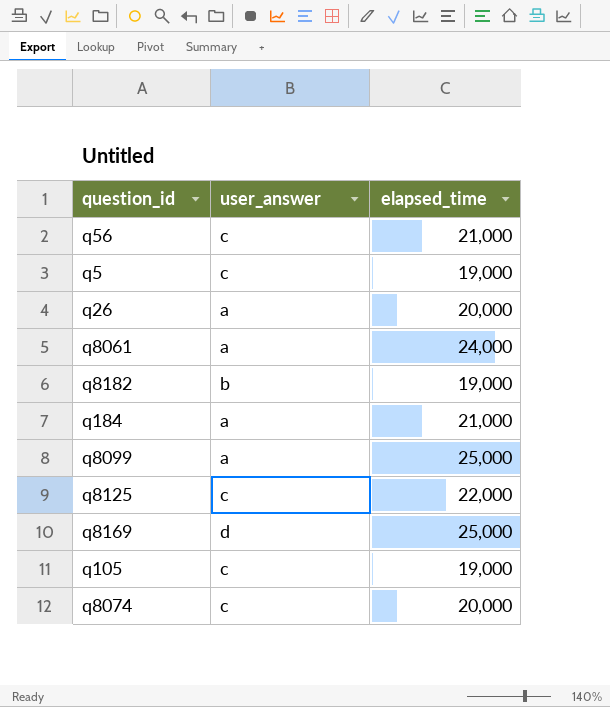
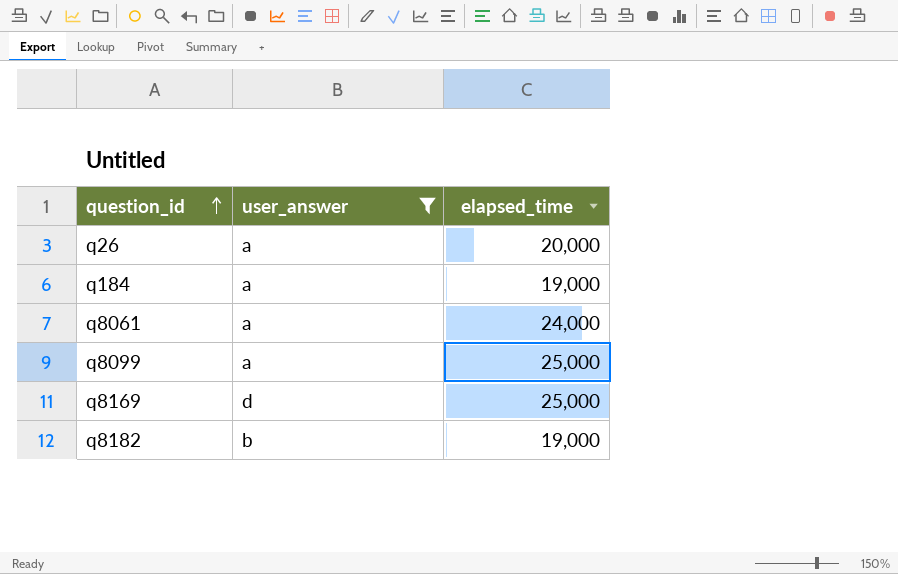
filter: none -> user_answer != c
row order: none -> question_id ascending
q184 | elapsed_time: 21,000 -> 19,000

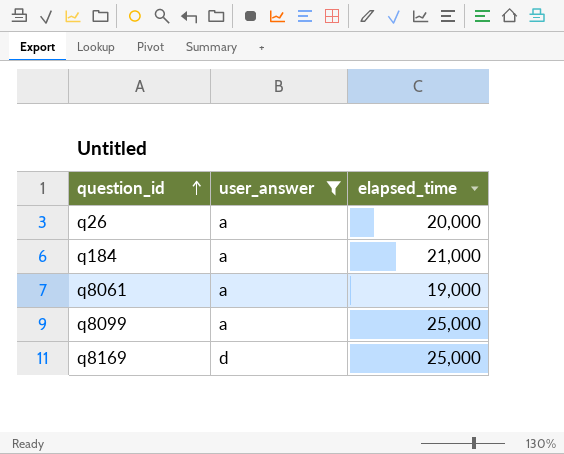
row q8182: b | 19,000 -> none
q184 | elapsed_time: 19,000 -> 21,000
q8061 | elapsed_time: 24,000 -> 19,000

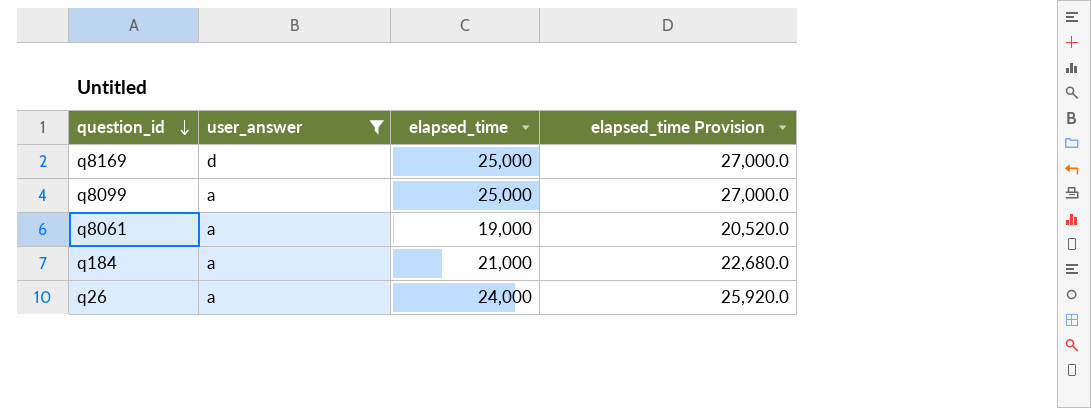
row order: question_id ascending -> question_id descending
column elapsed_time Provision | formula: none -> [elapsed_time] * 1.08
q26 | elapsed_time: 20,000 -> 24,000

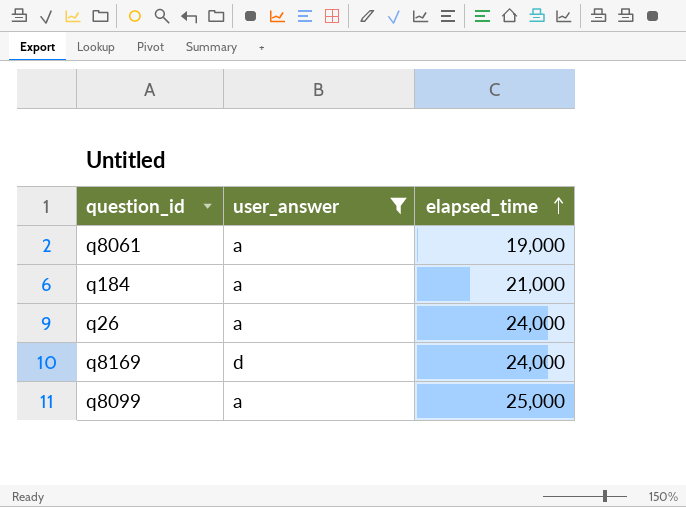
row order: question_id descending -> elapsed_time ascending
column elapsed_time Provision | formula: [elapsed_time] * 1.08 -> none
q8169 | elapsed_time: 25,000 -> 24,000

